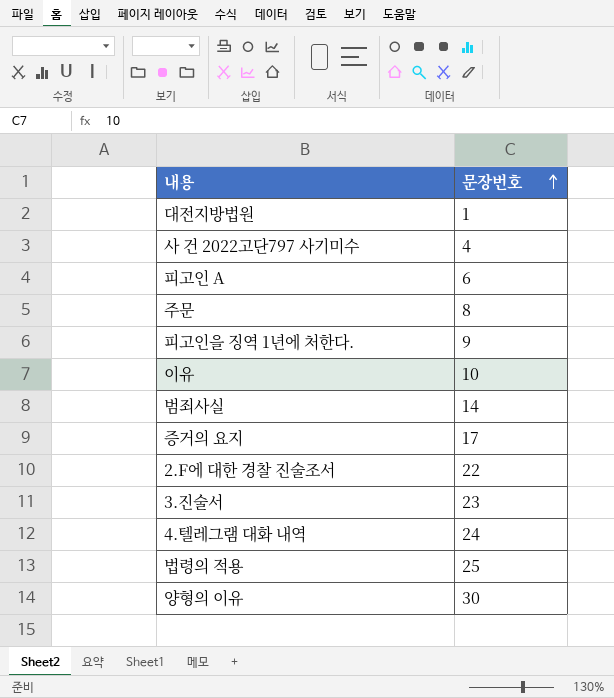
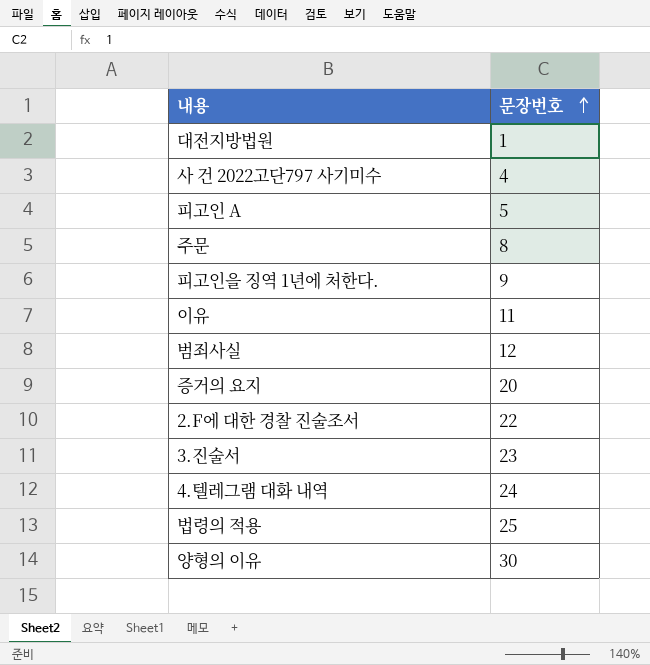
피고인 A | 문장번호: 6 -> 5
이유 | 문장번호: 10 -> 11
범죄사실 | 문장번호: 14 -> 12
증거의 요지 | 문장번호: 17 -> 20

